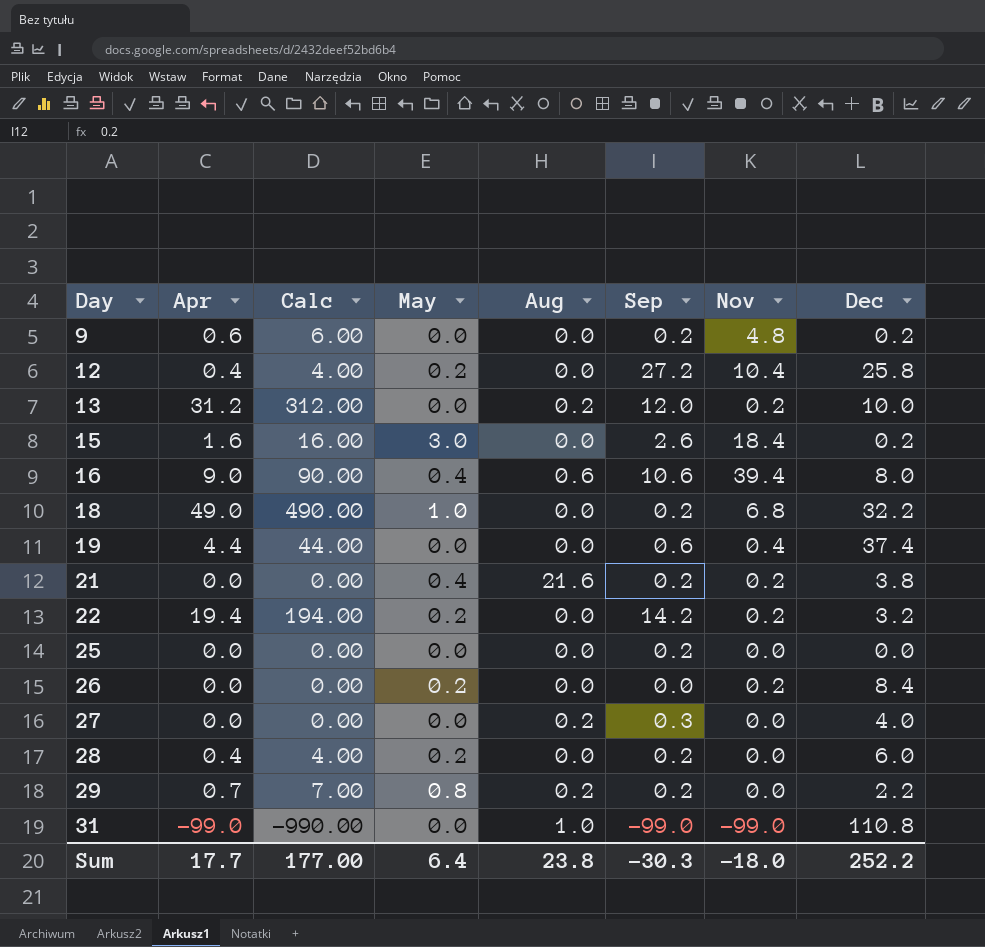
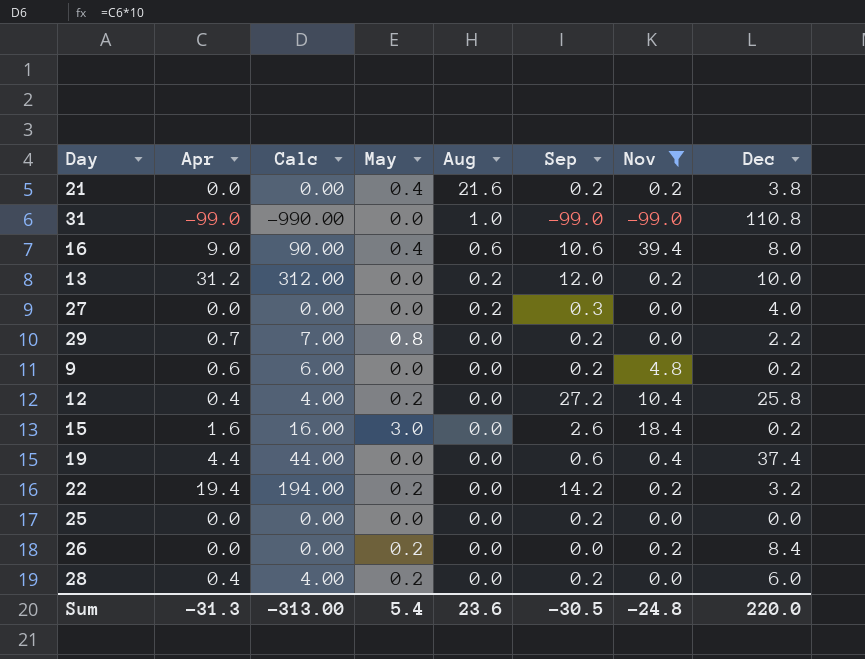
filter: none -> Nov != 6.8
row order: Day ascending -> Aug descending
29 | Aug: 0.2 -> 0.0
Sum | Apr: 17.7 -> -31.3
Sum | Calc: 177.00 -> -313.00
Sum | May: 6.4 -> 5.4
Sum | Aug: 23.8 -> 23.6
Sum | Sep: -30.3 -> -30.5
Sum | Nov: -18.0 -> -24.8
Sum | Dec: 252.2 -> 220.0

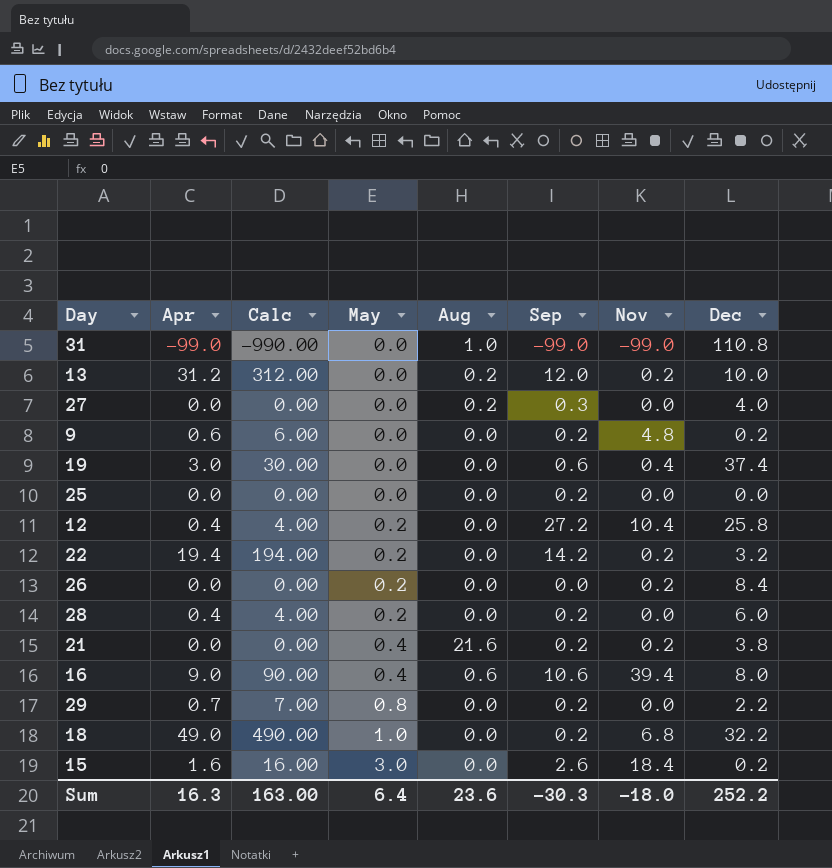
filter: Nov != 6.8 -> none
row order: Aug descending -> May ascending
19 | Apr: 4.4 -> 3.0
19 | Calc: 44.00 -> 30.00
Sum | Apr: -31.3 -> 16.3
Sum | Calc: -313.00 -> 163.00
Sum | May: 5.4 -> 6.4
Sum | Sep: -30.5 -> -30.3
Sum | Nov: -24.8 -> -18.0
Sum | Dec: 220.0 -> 252.2

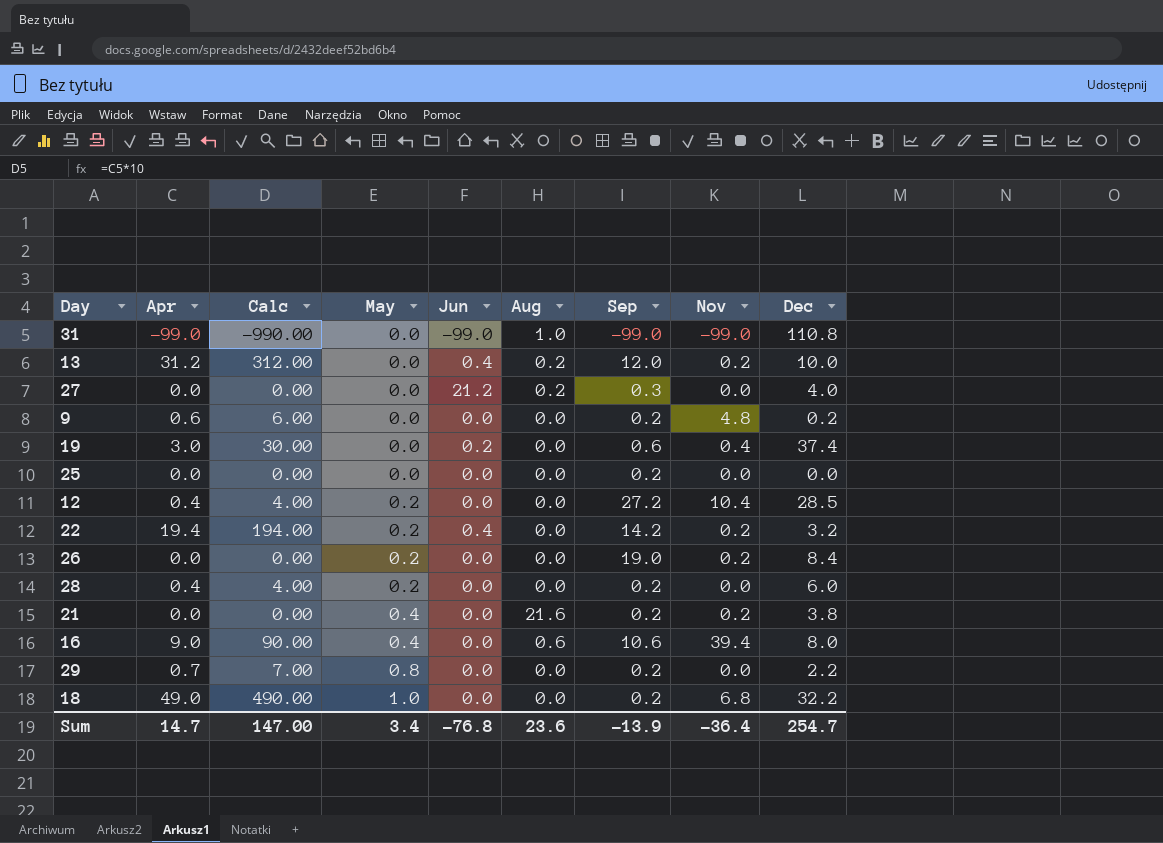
column Jun | position: none -> 5
row 15: 1.6 | 16.00 | 3.0 | 0.0 | 2.6 | 18.4 | 0.2 -> none
12 | Dec: 25.8 -> 28.5
26 | Sep: 0.0 -> 19.0
Sum | Apr: 16.3 -> 14.7
Sum | Calc: 163.00 -> 147.00
Sum | May: 6.4 -> 3.4
Sum | Sep: -30.3 -> -13.9
Sum | Nov: -18.0 -> -36.4
Sum | Dec: 252.2 -> 254.7

